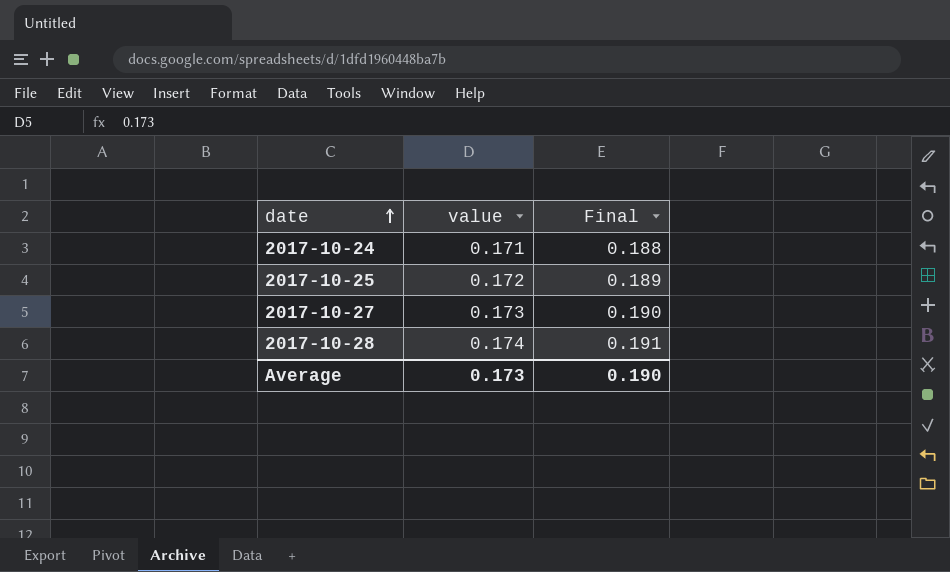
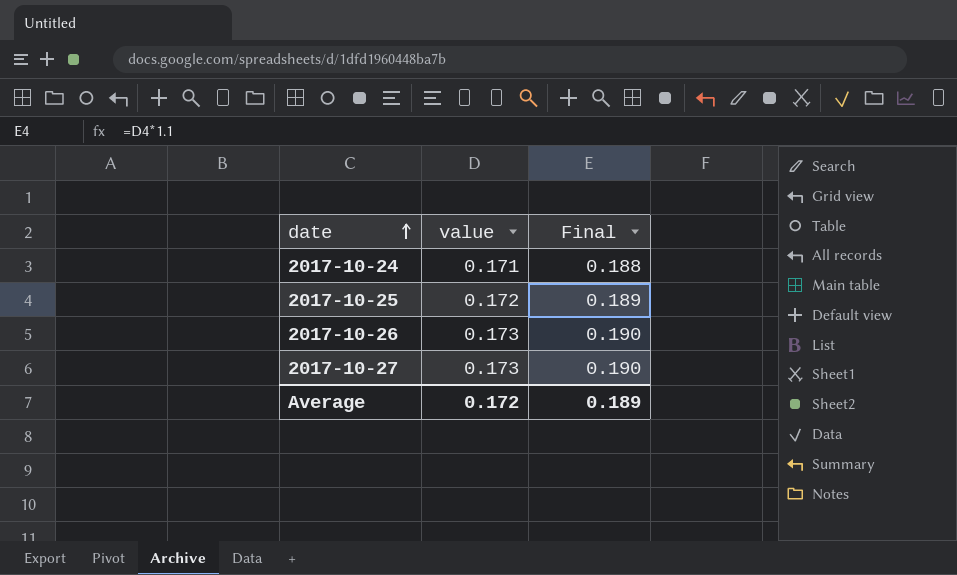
row 2017-10-28: 0.174 | 0.191 -> none
row 2017-10-26: none -> 0.173 | 0.190
Average | value: 0.173 -> 0.172
Average | Final: 0.190 -> 0.189

